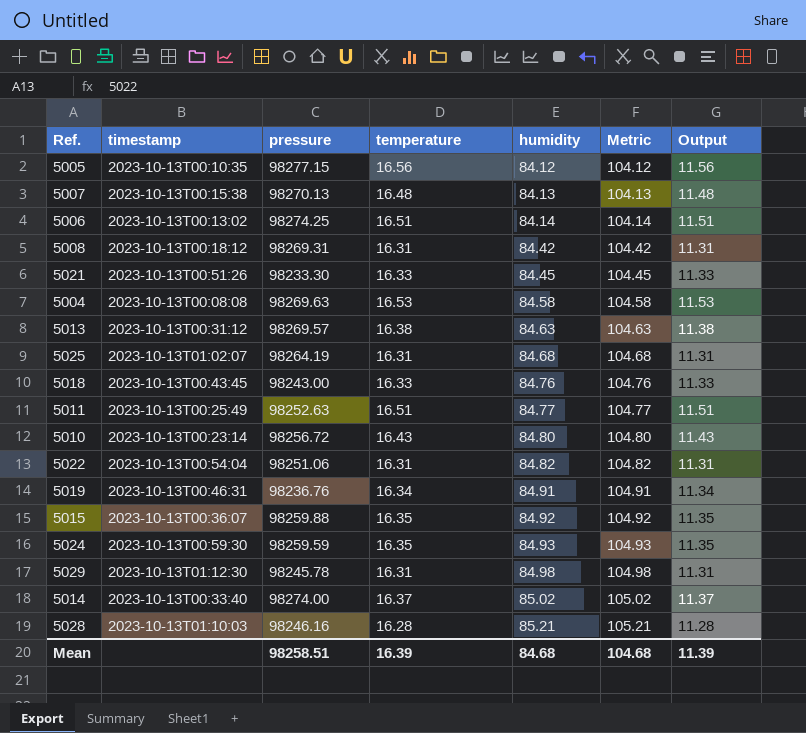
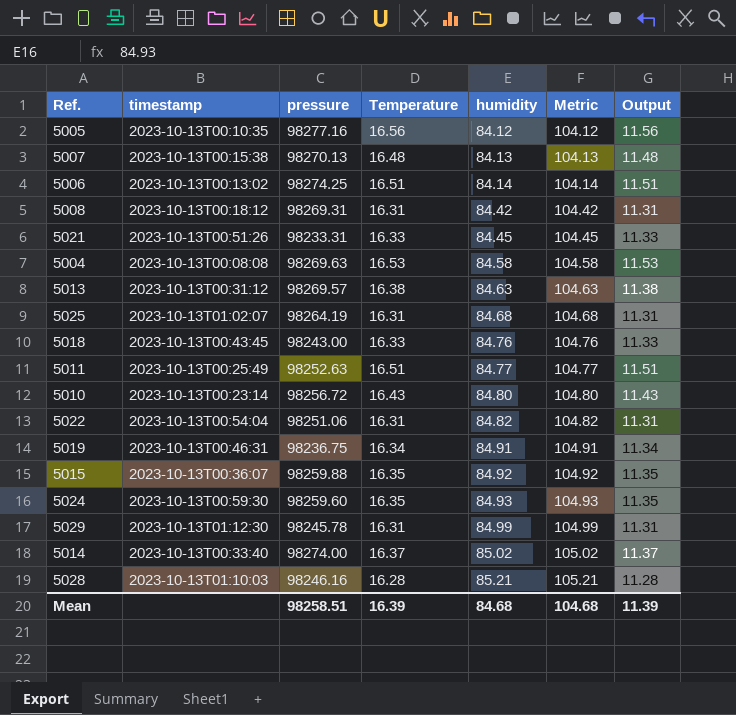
column name: temperature -> Temperature
5005 | pressure: 98277.15 -> 98277.16
5021 | pressure: 98233.30 -> 98233.31
5019 | pressure: 98236.76 -> 98236.75
5024 | pressure: 98259.59 -> 98259.60
5029 | humidity: 84.98 -> 84.99
5029 | Metric: 104.98 -> 104.99

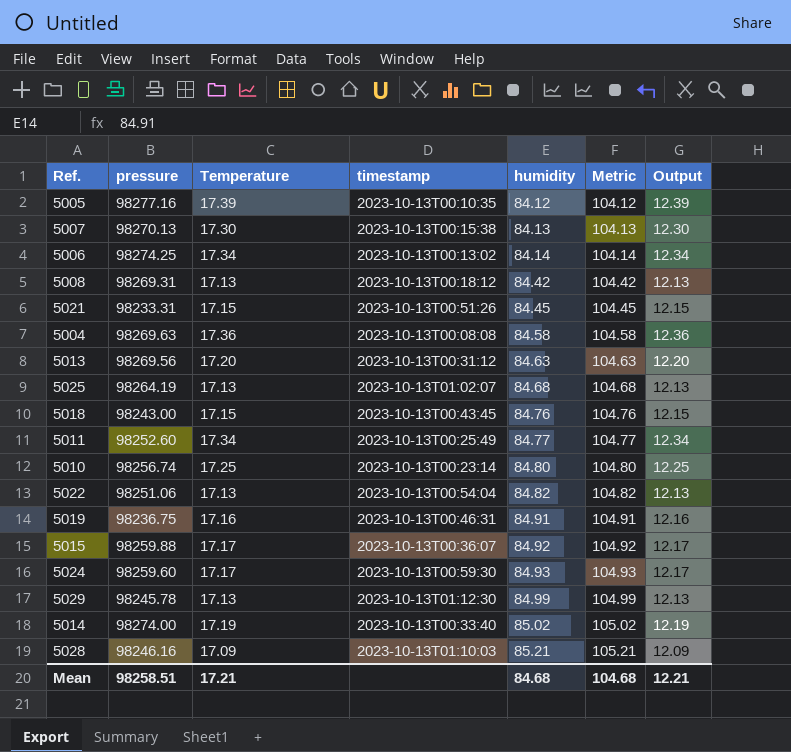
column timestamp | position: 2 -> 4
5005 | Temperature: 16.56 -> 17.39
5005 | Output: 11.56 -> 12.39
5007 | Temperature: 16.48 -> 17.30
5007 | Output: 11.48 -> 12.30
5006 | Temperature: 16.51 -> 17.34
5006 | Output: 11.51 -> 12.34
5008 | Temperature: 16.31 -> 17.13
5008 | Output: 11.31 -> 12.13
5021 | Temperature: 16.33 -> 17.15
5021 | Output: 11.33 -> 12.15
5004 | Temperature: 16.53 -> 17.36
5004 | Output: 11.53 -> 12.36
5013 | pressure: 98269.57 -> 98269.56
5013 | Temperature: 16.38 -> 17.20
5013 | Output: 11.38 -> 12.20
5025 | Temperature: 16.31 -> 17.13
5025 | Output: 11.31 -> 12.13
5018 | Temperature: 16.33 -> 17.15
5018 | Output: 11.33 -> 12.15
5011 | pressure: 98252.63 -> 98252.60
5011 | Temperature: 16.51 -> 17.34
5011 | Output: 11.51 -> 12.34
5010 | pressure: 98256.72 -> 98256.74
5010 | Temperature: 16.43 -> 17.25
5010 | Output: 11.43 -> 12.25
5022 | Temperature: 16.31 -> 17.13
5022 | Output: 11.31 -> 12.13
5019 | Temperature: 16.34 -> 17.16
5019 | Output: 11.34 -> 12.16
5015 | Temperature: 16.35 -> 17.17
5015 | Output: 11.35 -> 12.17
5024 | Temperature: 16.35 -> 17.17
5024 | Output: 11.35 -> 12.17
5029 | Temperature: 16.31 -> 17.13
5029 | Output: 11.31 -> 12.13
5014 | Temperature: 16.37 -> 17.19
5014 | Output: 11.37 -> 12.19
5028 | Temperature: 16.28 -> 17.09
5028 | Output: 11.28 -> 12.09
Mean | Temperature: 16.39 -> 17.21
Mean | Output: 11.39 -> 12.21

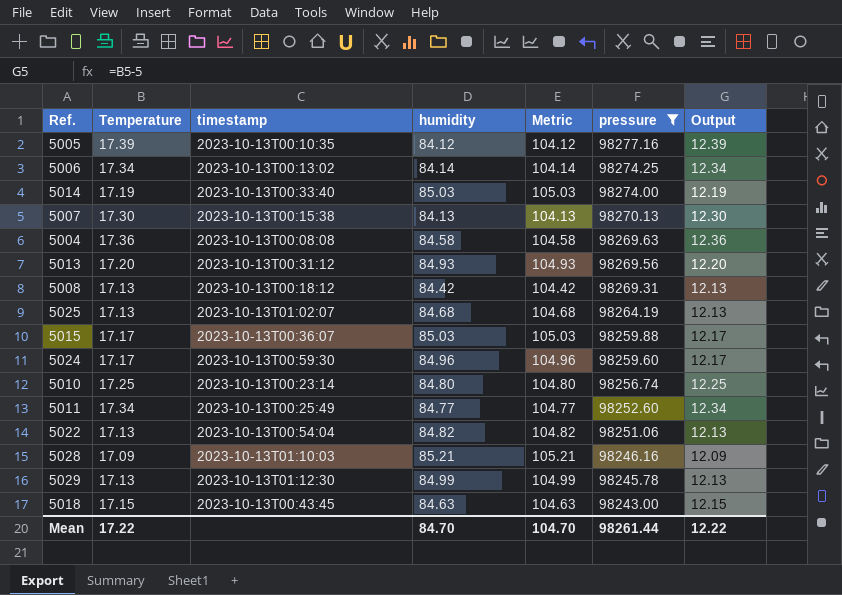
filter: none -> pressure >= 98243.00
row order: humidity ascending -> pressure descending
column pressure | position: 2 -> 6
5014 | humidity: 85.02 -> 85.03
5014 | Metric: 105.02 -> 105.03
5013 | humidity: 84.63 -> 84.93
5013 | Metric: 104.63 -> 104.93
5015 | humidity: 84.92 -> 85.03
5015 | Metric: 104.92 -> 105.03
5024 | humidity: 84.93 -> 84.96
5024 | Metric: 104.93 -> 104.96
5018 | humidity: 84.76 -> 84.63
5018 | Metric: 104.76 -> 104.63
Mean | Temperature: 17.21 -> 17.22
Mean | humidity: 84.68 -> 84.70
Mean | Metric: 104.68 -> 104.70
Mean | pressure: 98258.51 -> 98261.44
Mean | Output: 12.21 -> 12.22

